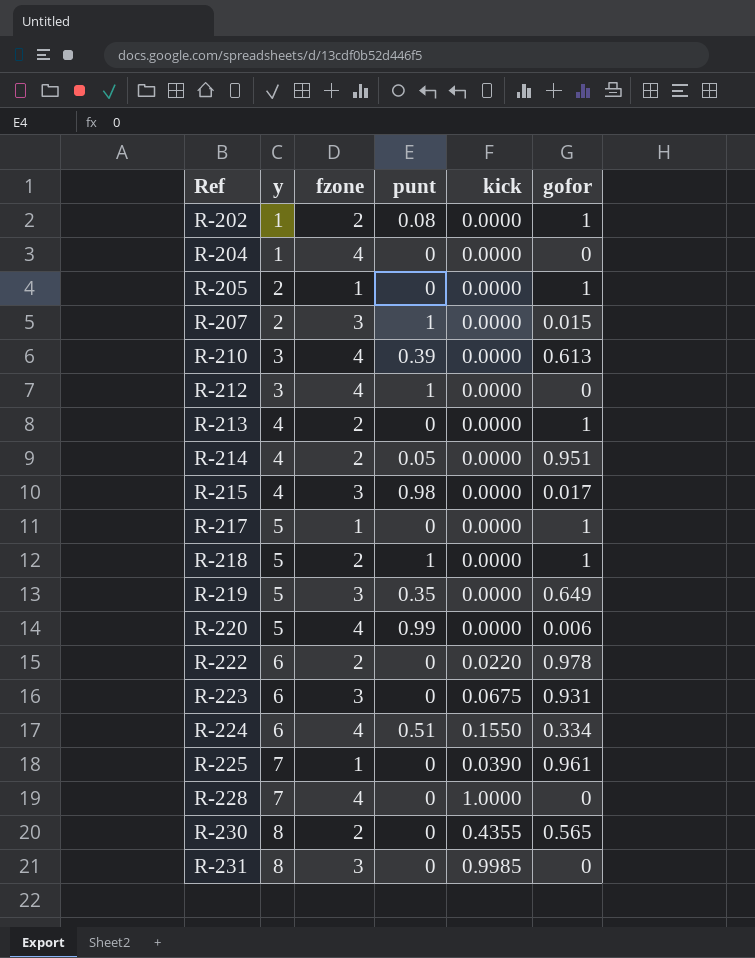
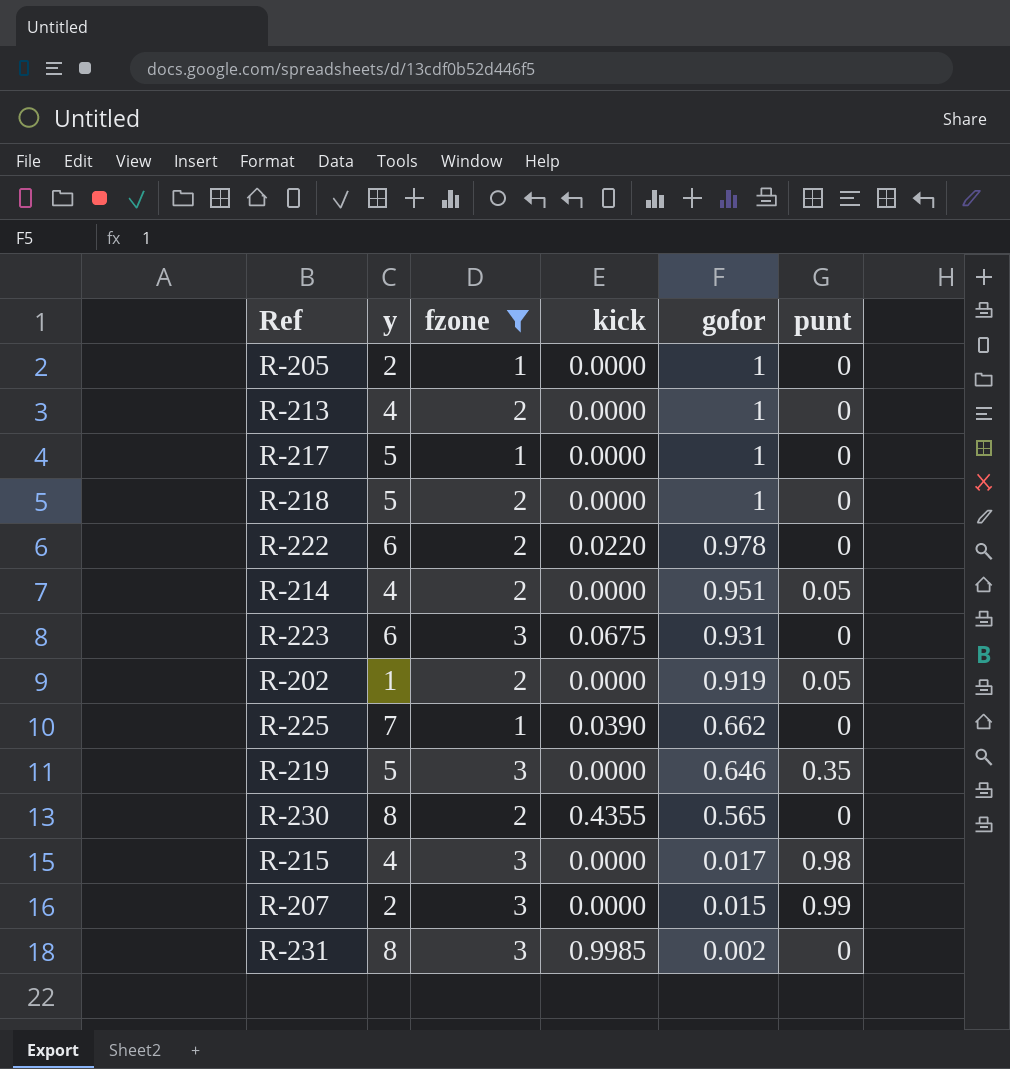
filter: none -> fzone != 4
row order: Ref ascending -> gofor descending
column punt | position: 4 -> 6
R-218 | punt: 1 -> 0
R-202 | gofor: 1 -> 0.919
R-202 | punt: 0.08 -> 0.05
R-225 | gofor: 0.961 -> 0.662
R-219 | gofor: 0.649 -> 0.646
R-207 | punt: 1 -> 0.99
R-231 | gofor: 0 -> 0.002

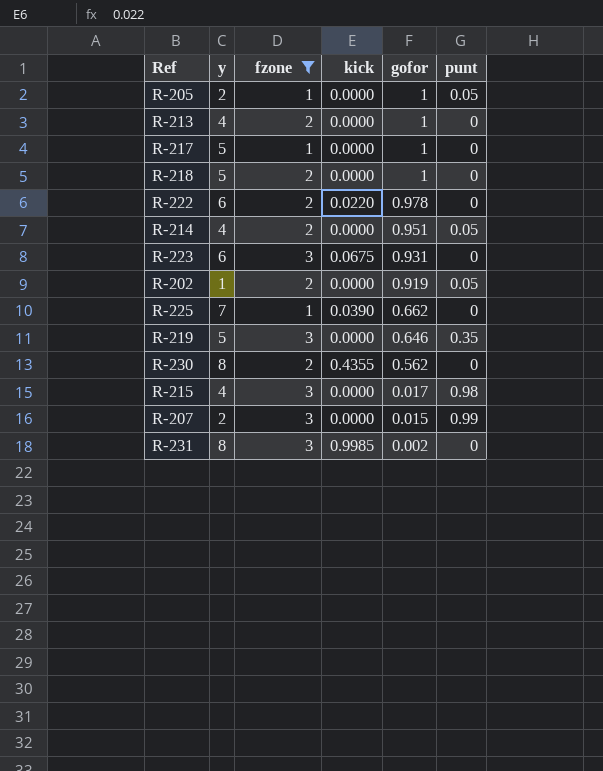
R-205 | punt: 0 -> 0.05
R-230 | gofor: 0.565 -> 0.562

